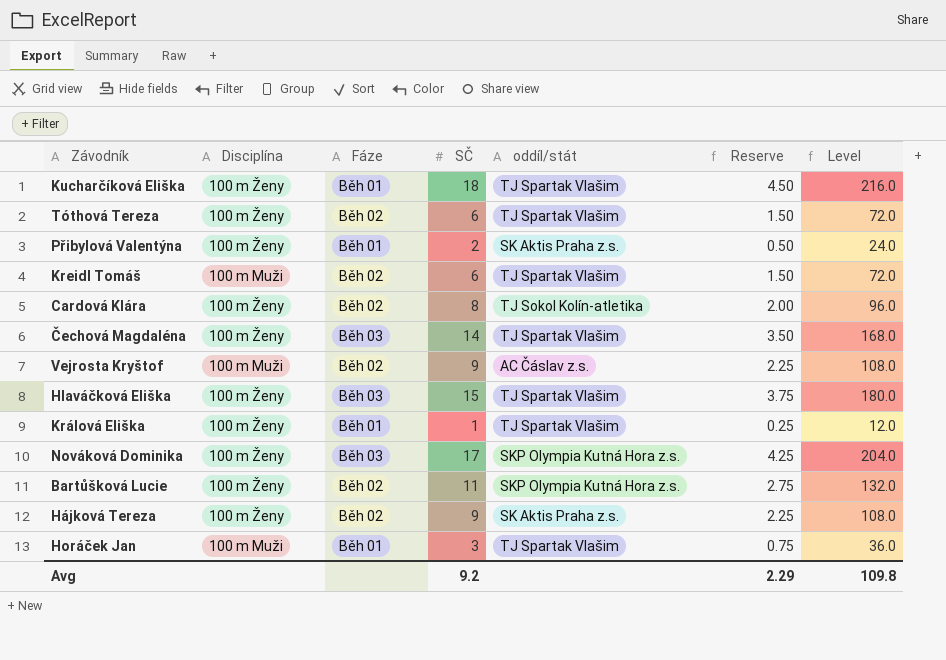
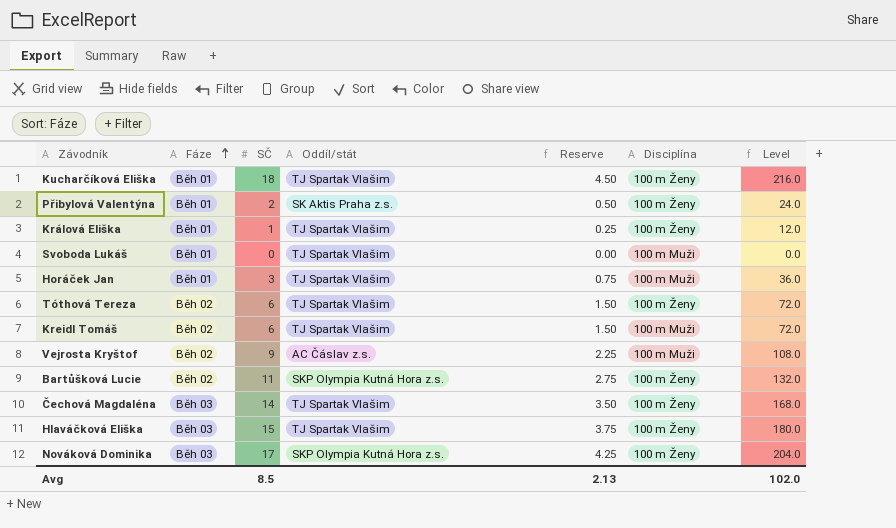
row order: none -> Fáze ascending
column name: oddíl/stát -> Oddíl/stát
column Disciplína | position: 2 -> 6
row Cardová Klára: 100 m Ženy | Běh 02 | 8 | TJ Sokol Kolín-atletika | 2.00 | 96.0 -> none
row Hájková Tereza: 100 m Ženy | Běh 02 | 9 | SK Aktis Praha z.s. | 2.25 | 108.0 -> none
row Svoboda Lukáš: none -> Běh 01 | 0 | TJ Spartak Vlašim | 0.00 | 100 m Muži | 0.0
Avg | SČ: 9.2 -> 8.5
Avg | Reserve: 2.29 -> 2.13
Avg | Level: 109.8 -> 102.0

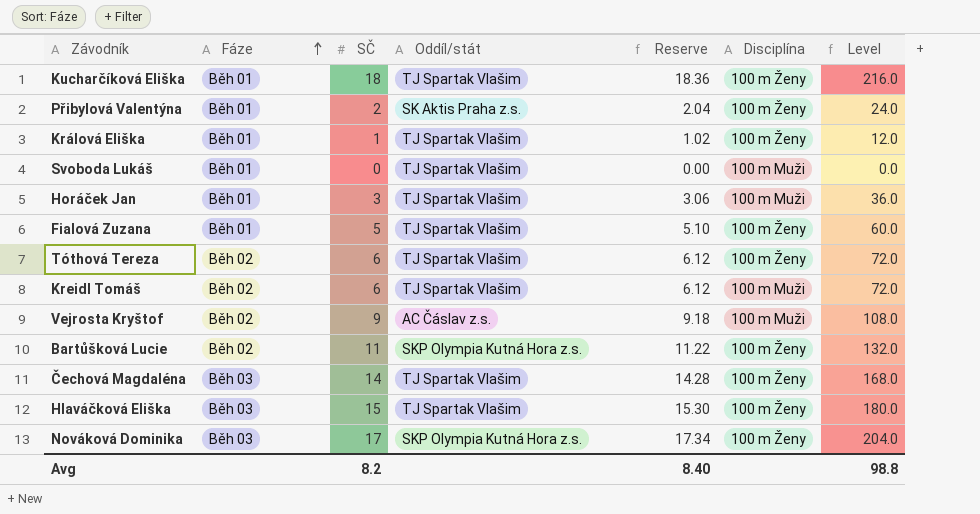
column Reserve | formula: [SČ] * 0.25 -> [SČ] * 1.02
row Fialová Zuzana: none -> Běh 01 | 5 | TJ Spartak Vlašim | 5.10 | 100 m Ženy | 60.0
Avg | SČ: 8.5 -> 8.2
Avg | Reserve: 2.13 -> 8.40
Avg | Level: 102.0 -> 98.8

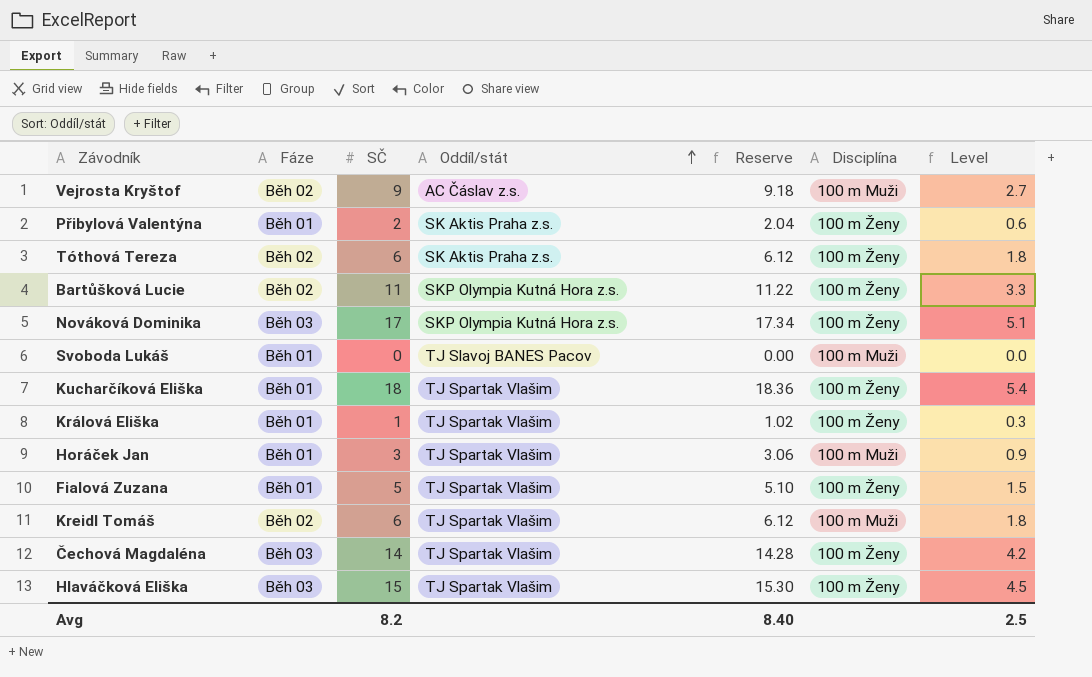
row order: Fáze ascending -> Oddíl/stát ascending
column Level | formula: [SČ] * 12 -> [SČ] * 0.3
Tóthová Tereza | Oddíl/stát: TJ Spartak Vlašim -> SK Aktis Praha z.s.
Svoboda Lukáš | Oddíl/stát: TJ Spartak Vlašim -> TJ Slavoj BANES Pacov
Avg | Level: 98.8 -> 2.5

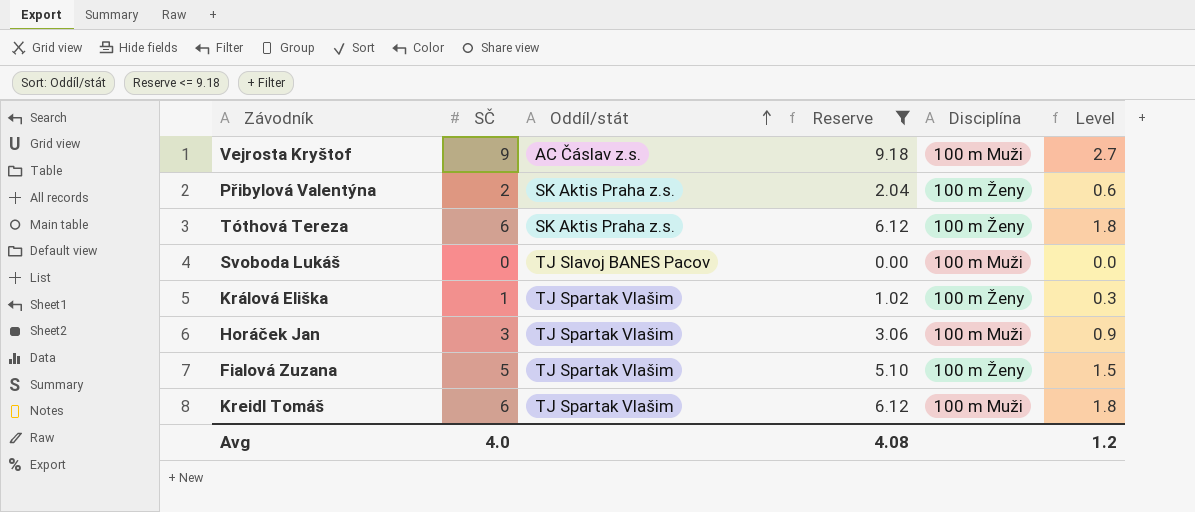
filter: none -> Reserve <= 9.18
column Fáze | position: 2 -> none
Avg | SČ: 8.2 -> 4.0
Avg | Reserve: 8.40 -> 4.08
Avg | Level: 2.5 -> 1.2

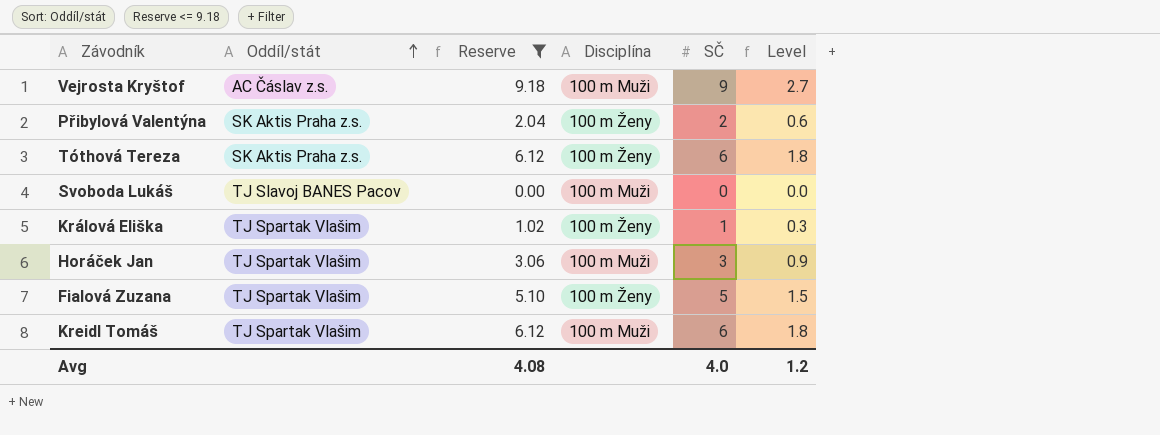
column SČ | position: 2 -> 5

